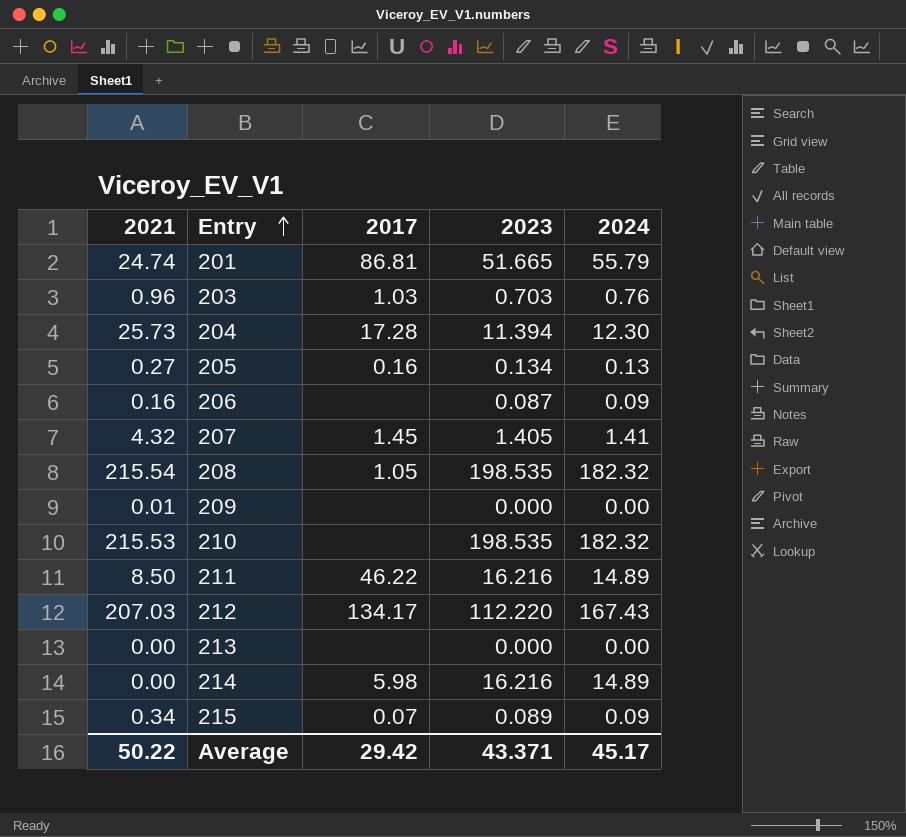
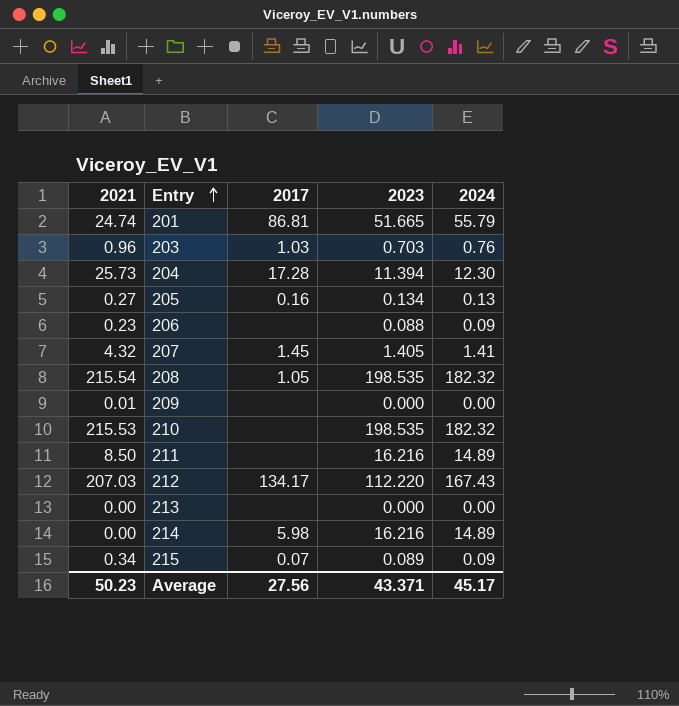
206 | 2021: 0.16 -> 0.23
206 | 2023: 0.087 -> 0.088
211 | 2017: 46.22 -> none
Average | 2021: 50.22 -> 50.23
Average | 2017: 29.42 -> 27.56

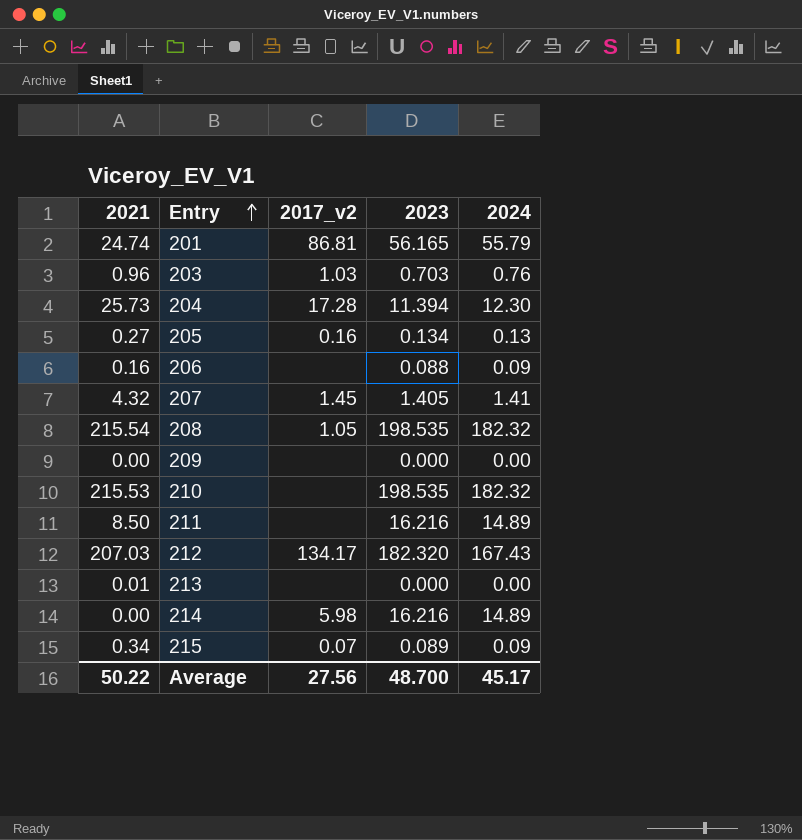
column name: 2017 -> 2017_v2
201 | 2023: 51.665 -> 56.165
206 | 2021: 0.23 -> 0.16
209 | 2021: 0.01 -> 0.00
212 | 2023: 112.220 -> 182.320
213 | 2021: 0.00 -> 0.01
Average | 2021: 50.23 -> 50.22
Average | 2023: 43.371 -> 48.700

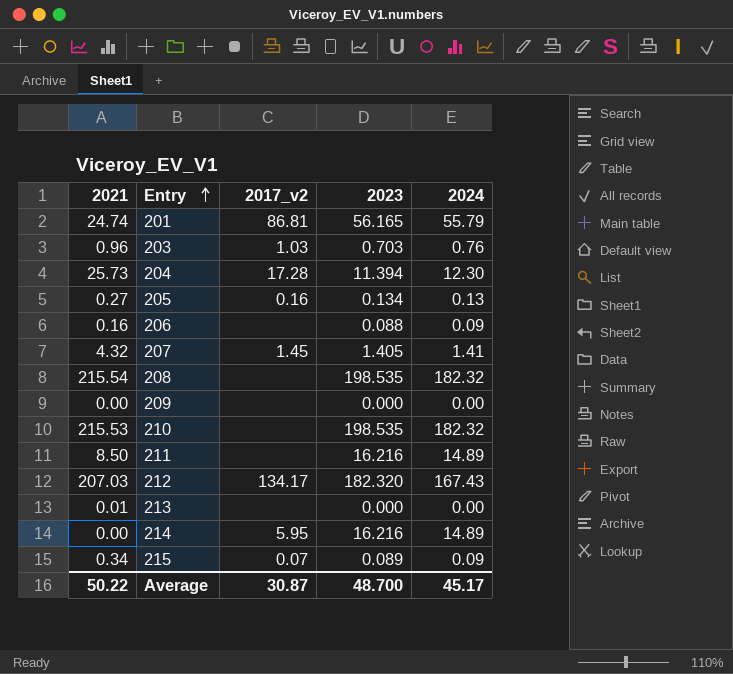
208 | 2017_v2: 1.05 -> none
214 | 2017_v2: 5.98 -> 5.95
Average | 2017_v2: 27.56 -> 30.87

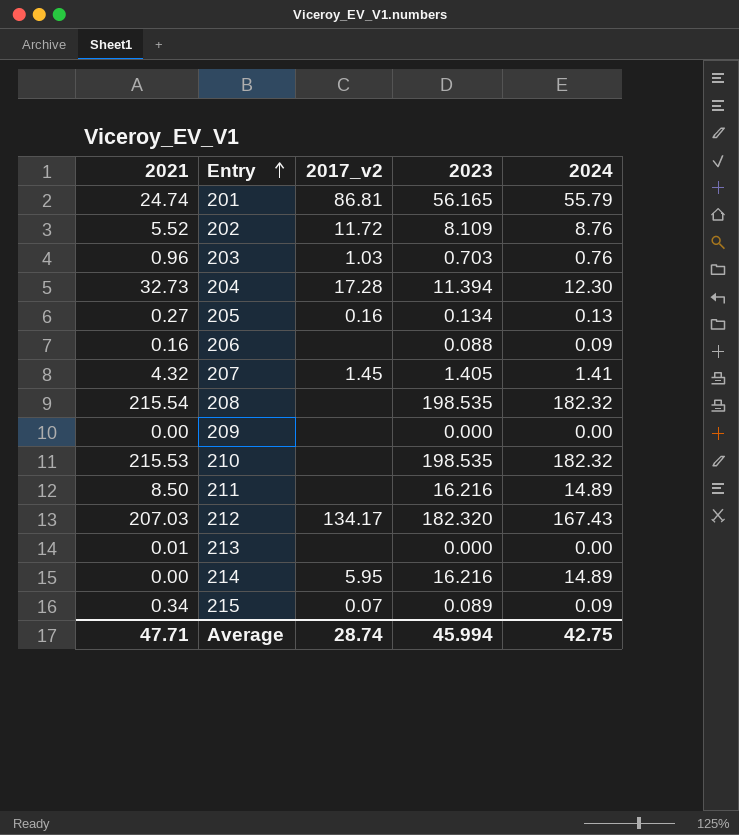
row 202: none -> 5.52 | 11.72 | 8.109 | 8.76
204 | 2021: 25.73 -> 32.73
Average | 2021: 50.22 -> 47.71
Average | 2017_v2: 30.87 -> 28.74
Average | 2023: 48.700 -> 45.994
Average | 2024: 45.17 -> 42.75

